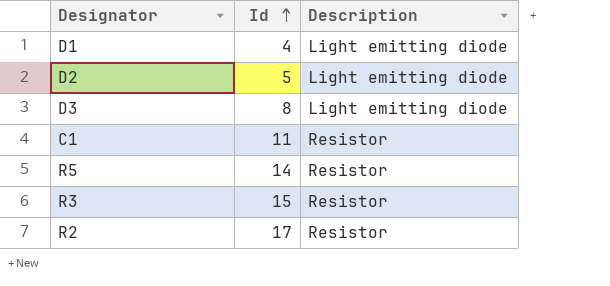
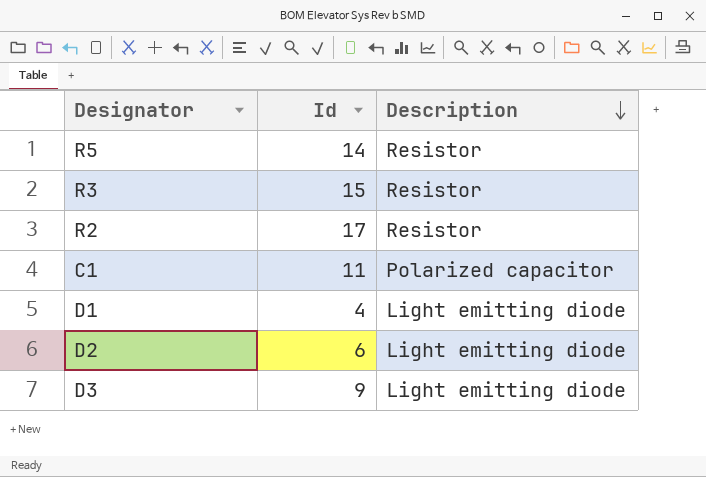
row order: Id ascending -> Description descending
C1 | Description: Resistor -> Polarized capacitor
D2 | Id: 5 -> 6
D3 | Id: 8 -> 9

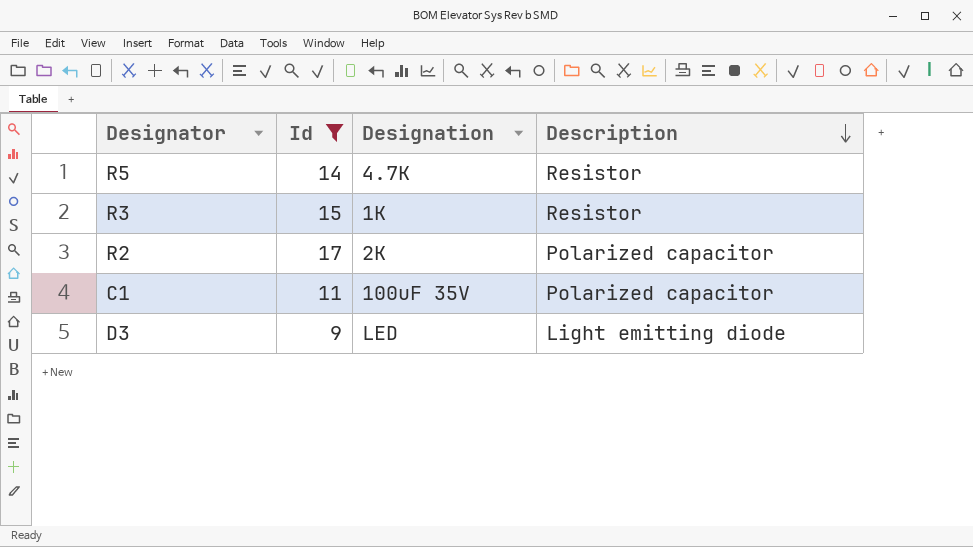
filter: none -> Id >= 9
column Designation | position: none -> 3
R2 | Description: Resistor -> Polarized capacitor

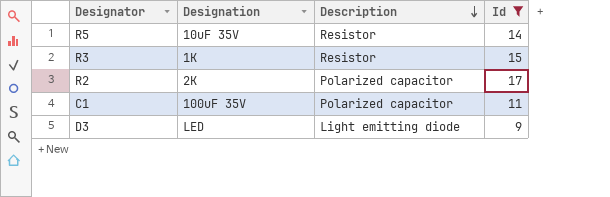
column Id | position: 2 -> 4
R5 | Designation: 4.7K -> 10uF 35V

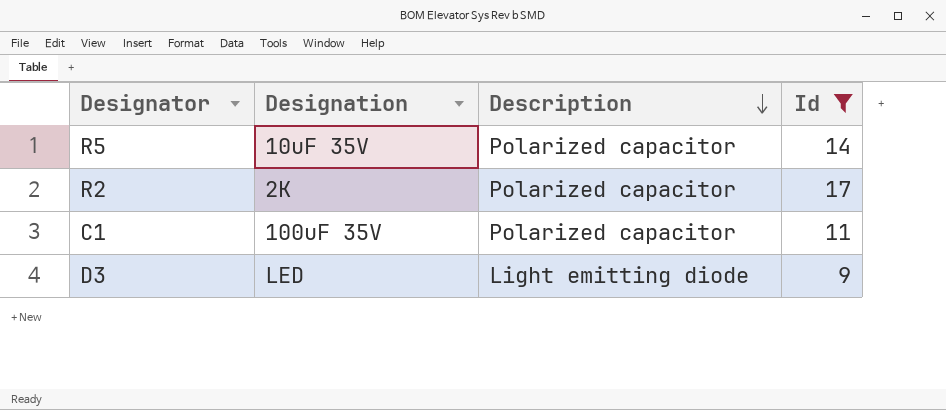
row R3: 1K | Resistor | 15 -> none
R5 | Description: Resistor -> Polarized capacitor

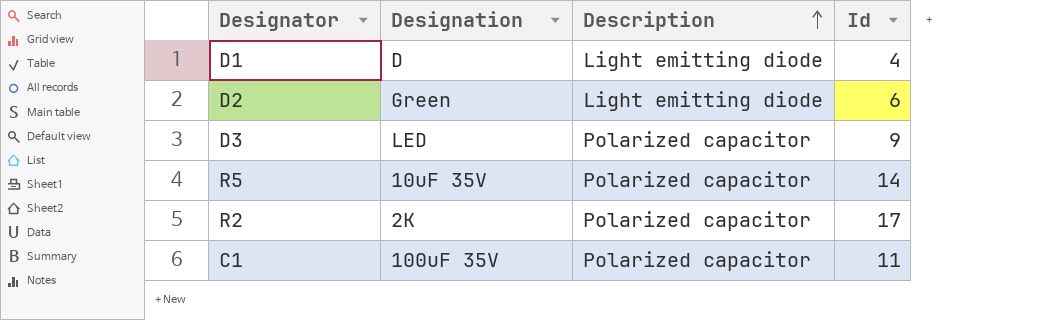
filter: Id >= 9 -> none
row order: Description descending -> Description ascending
D3 | Description: Light emitting diode -> Polarized capacitor

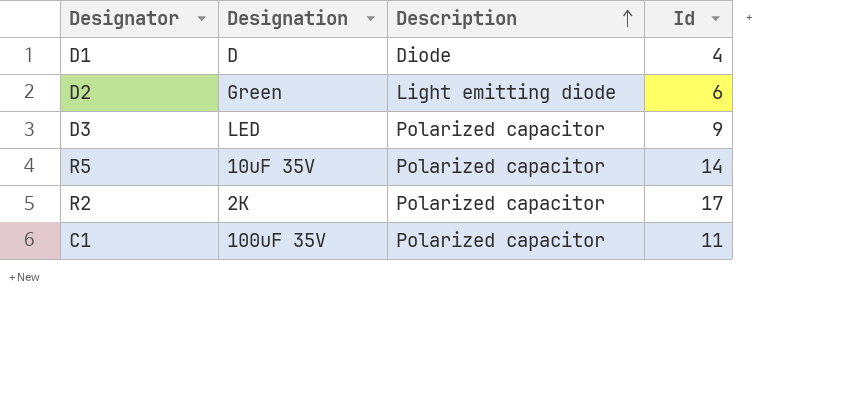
D1 | Description: Light emitting diode -> Diode

